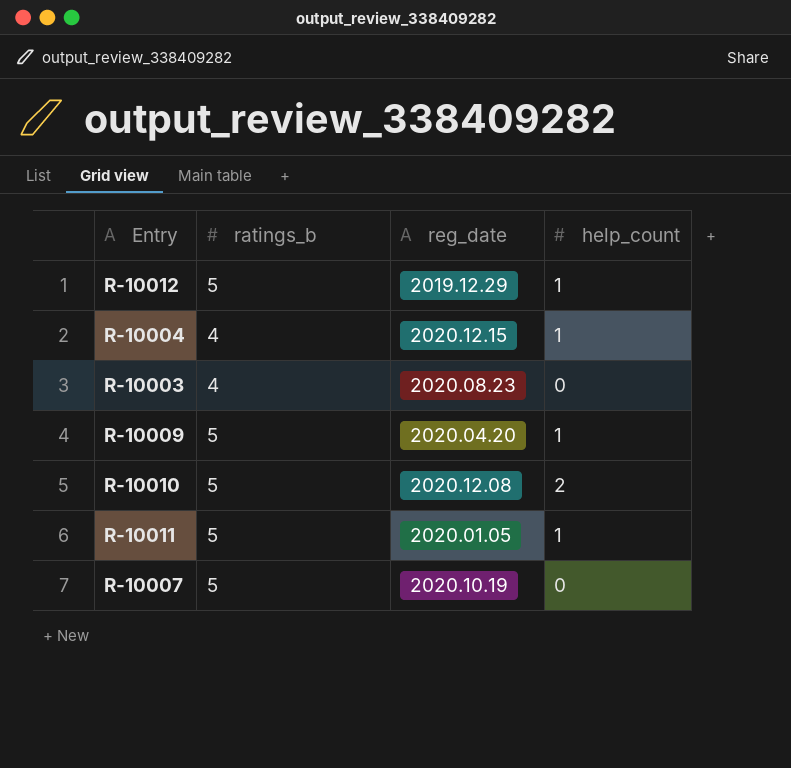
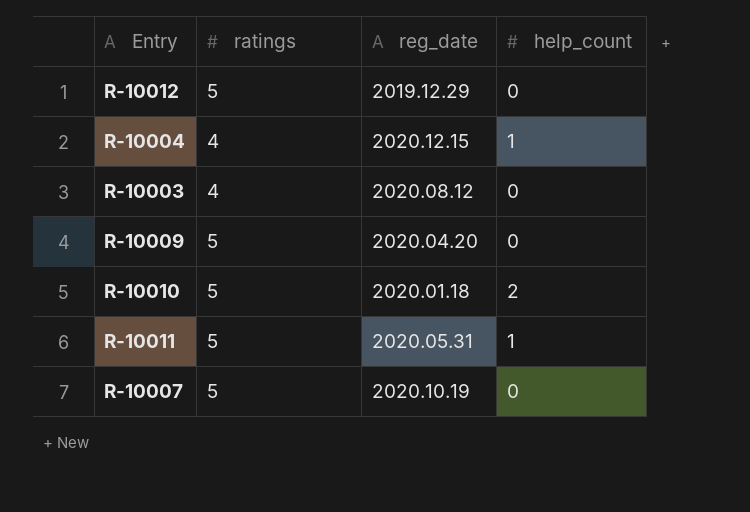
column name: ratings_b -> ratings
R-10012 | help_count: 1 -> 0
R-10003 | reg_date: 2020.08.23 -> 2020.08.12
R-10009 | help_count: 1 -> 0
R-10010 | reg_date: 2020.12.08 -> 2020.01.18
R-10011 | reg_date: 2020.01.05 -> 2020.05.31

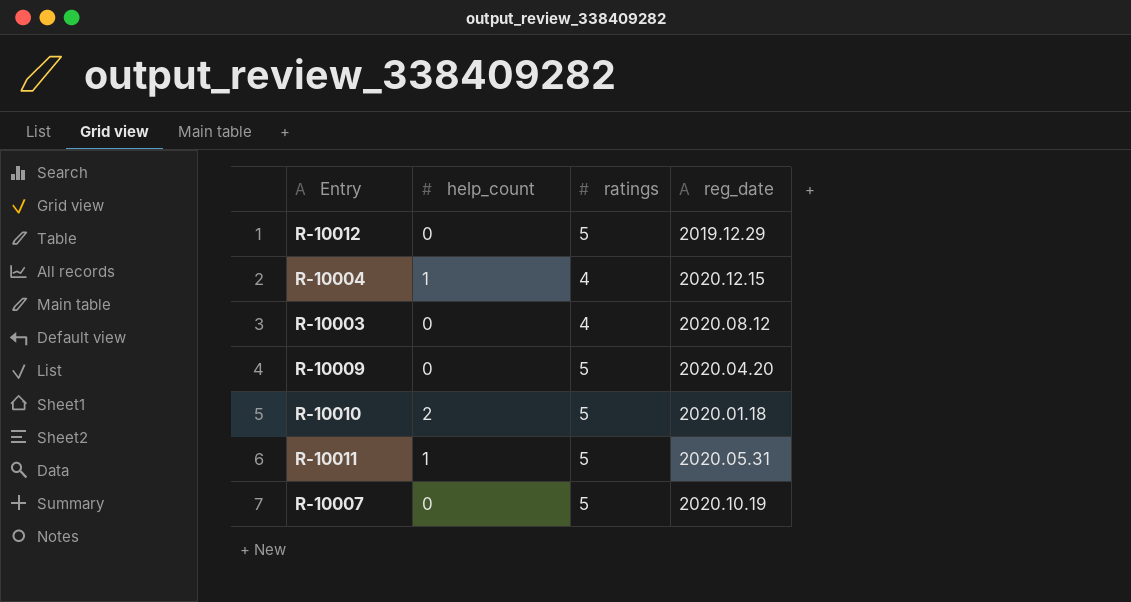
column help_count | position: 4 -> 2

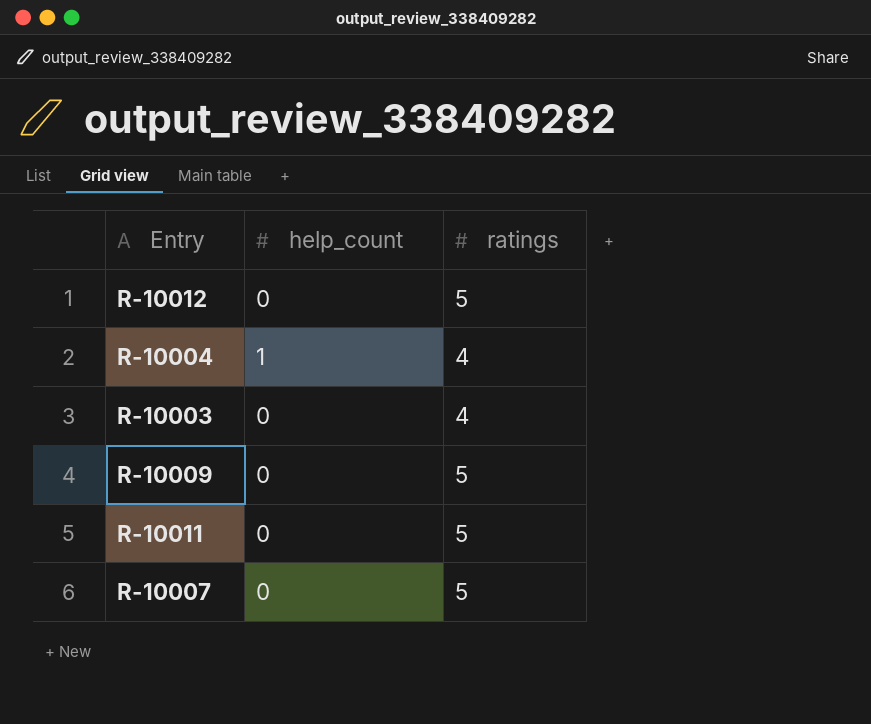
column reg_date | position: 4 -> none
row R-10010: 2 | 5 | 2020.01.18 -> none
R-10011 | help_count: 1 -> 0

